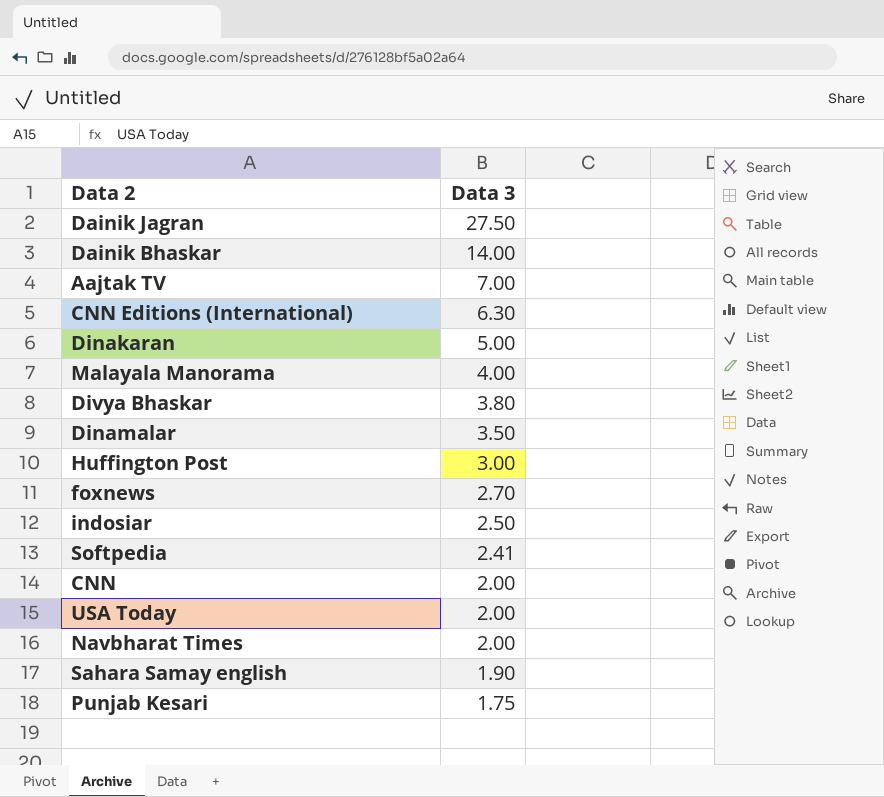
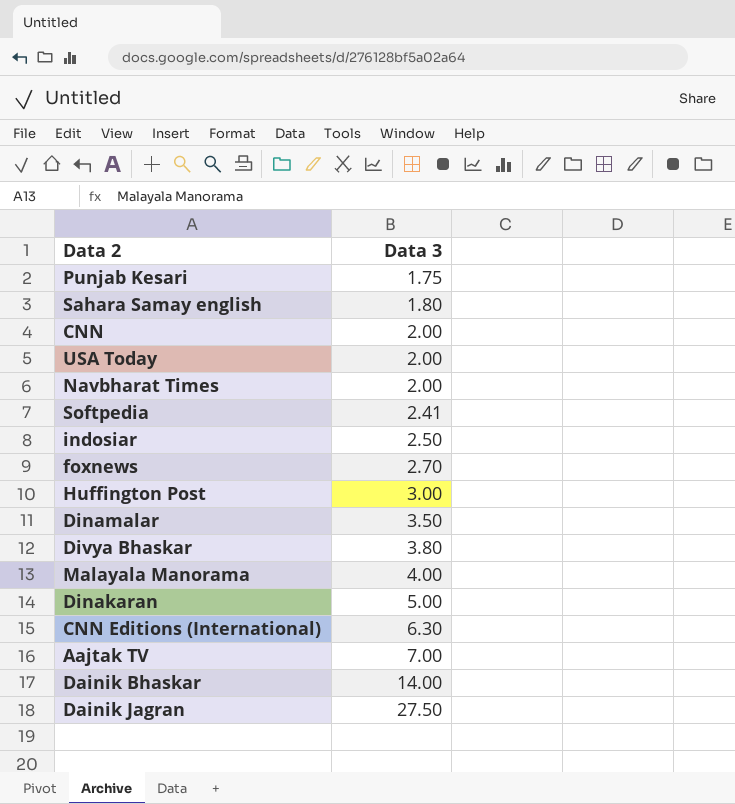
row order: Data 3 descending -> Data 3 ascending
Sahara Samay english | Data 3: 1.90 -> 1.80

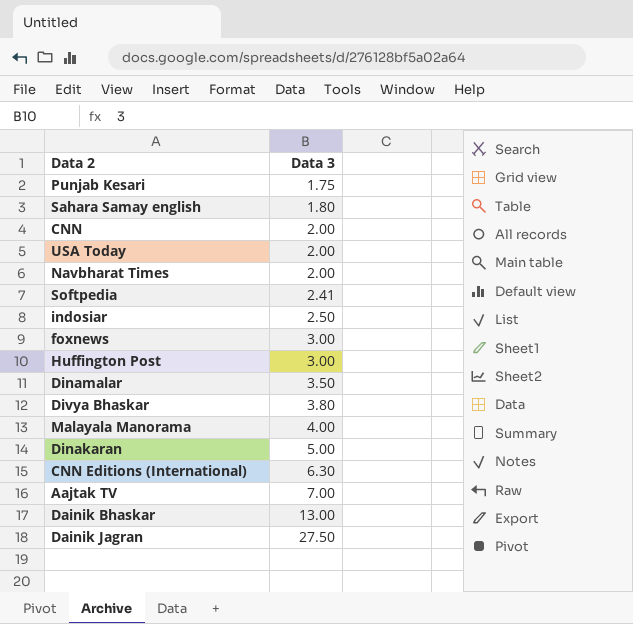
foxnews | Data 3: 2.70 -> 3.00
Dainik Bhaskar | Data 3: 14.00 -> 13.00

